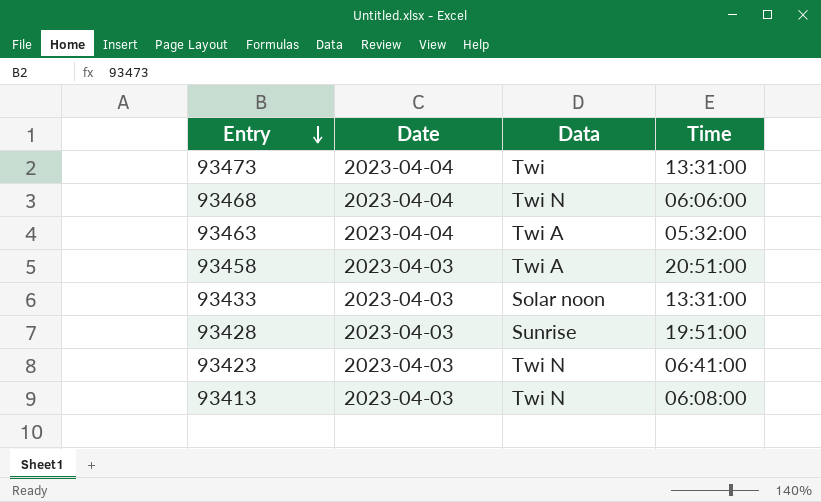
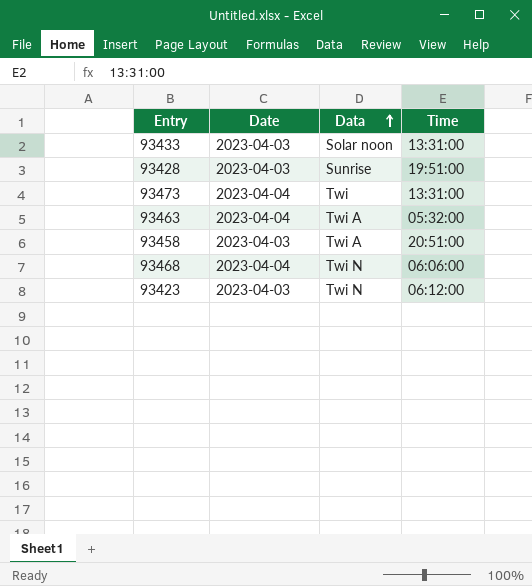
row order: Entry descending -> Data ascending
row 93413: 2023-04-03 | Twi N | 06:08:00 -> none
93423 | Time: 06:41:00 -> 06:12:00

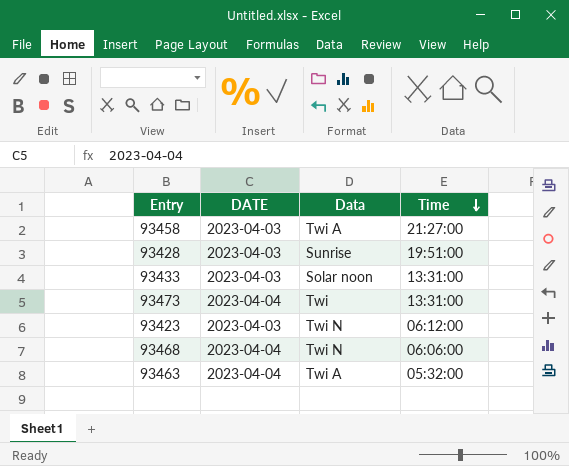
row order: Data ascending -> Time descending
column name: Date -> DATE
93458 | Time: 20:51:00 -> 21:27:00

